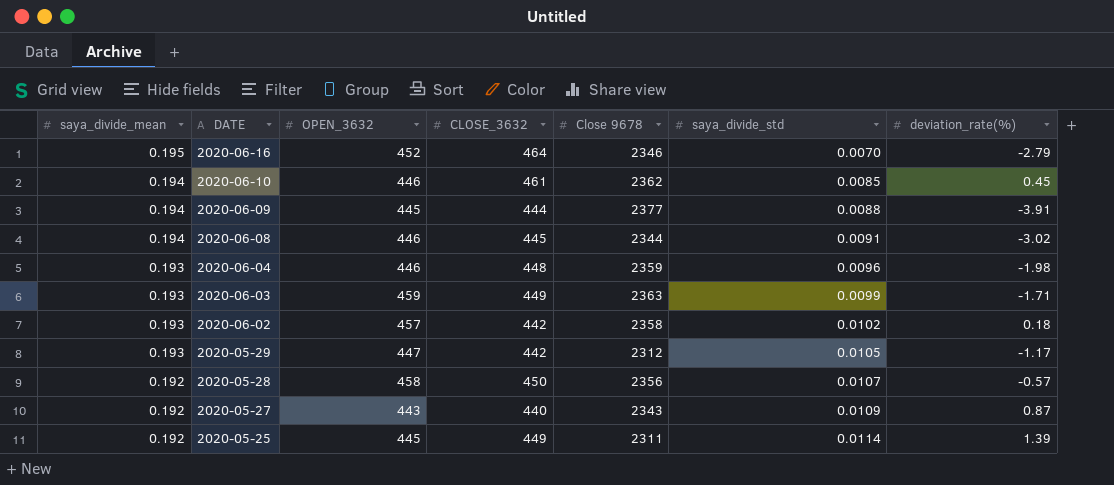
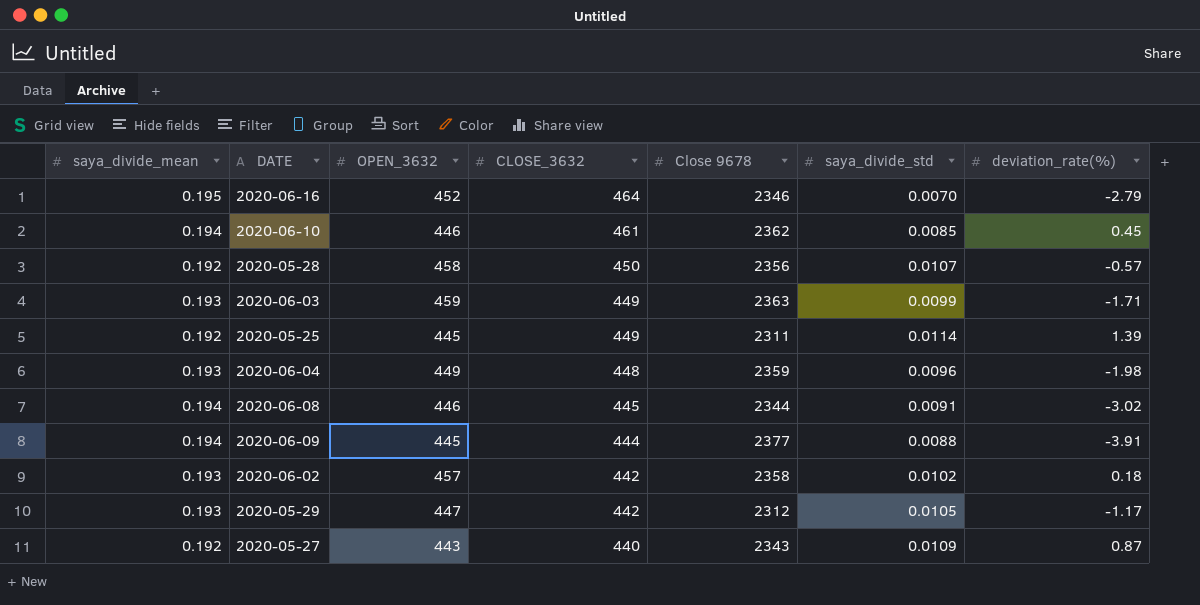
row order: saya_divide_mean descending -> CLOSE_3632 descending
2020-06-04 | OPEN_3632: 446 -> 449

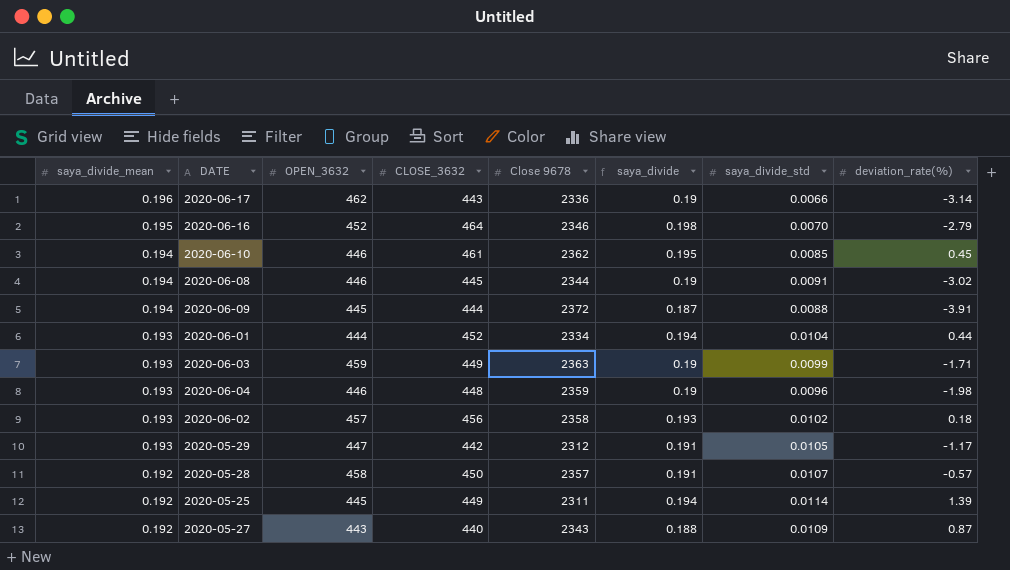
row order: CLOSE_3632 descending -> saya_divide_mean descending
column saya_divide | formula: none -> [CLOSE_3632] / [Close 9678]
row 2020-06-17: none -> 0.196 | 462 | 443 | 2336 | 0.19 | 0.0066 | -3.14
2020-06-09 | Close 9678: 2377 -> 2372
row 2020-06-01: none -> 0.193 | 444 | 452 | 2334 | 0.194 | 0.0104 | 0.44
2020-06-04 | OPEN_3632: 449 -> 446
2020-06-02 | CLOSE_3632: 442 -> 456
2020-05-28 | Close 9678: 2356 -> 2357

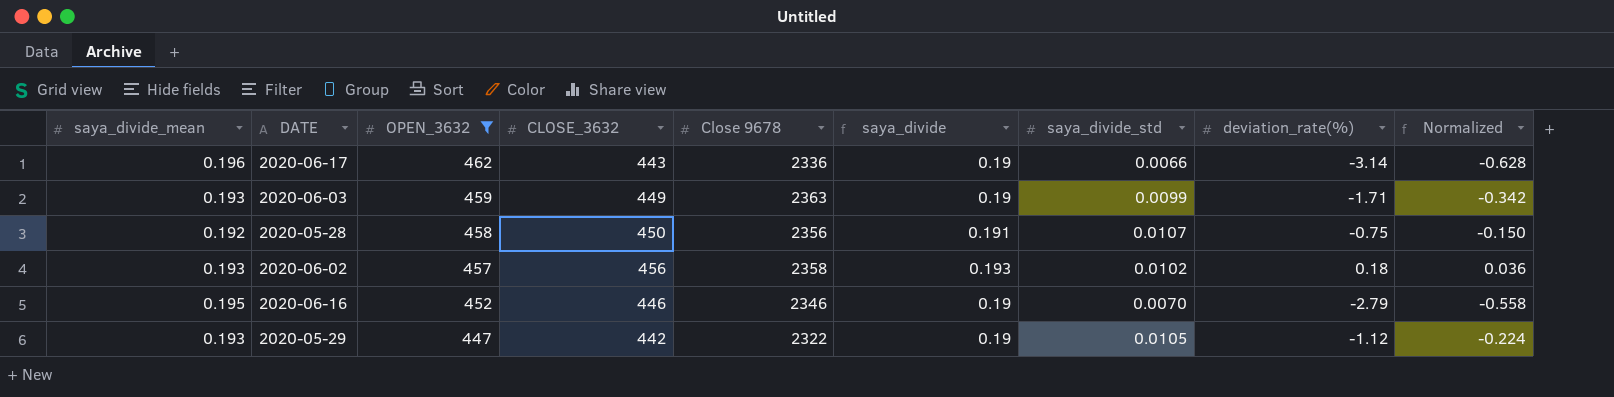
filter: none -> OPEN_3632 >= 447
row order: saya_divide_mean descending -> OPEN_3632 descending
column Normalized | formula: none -> [deviation_rate(%)] * 0.2
2020-05-28 | Close 9678: 2357 -> 2356
2020-05-28 | deviation_rate(%): -0.57 -> -0.75
2020-06-16 | CLOSE_3632: 464 -> 446
2020-06-16 | saya_divide: 0.198 -> 0.19
2020-05-29 | Close 9678: 2312 -> 2322
2020-05-29 | saya_divide: 0.191 -> 0.19
2020-05-29 | deviation_rate(%): -1.17 -> -1.12

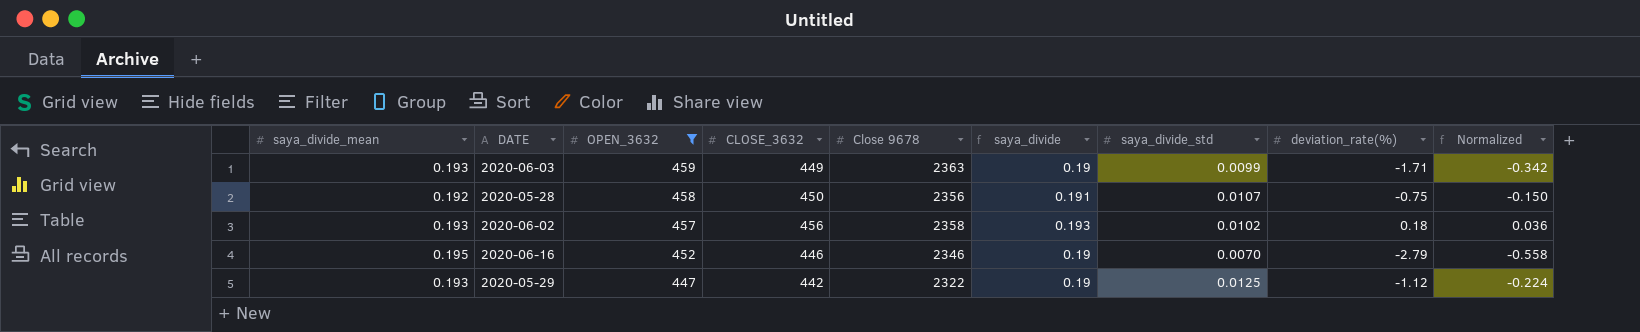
row 2020-06-17: 0.196 | 462 | 443 | 2336 | 0.19 | 0.0066 | -3.14 | -0.628 -> none
2020-05-29 | saya_divide_std: 0.0105 -> 0.0125

